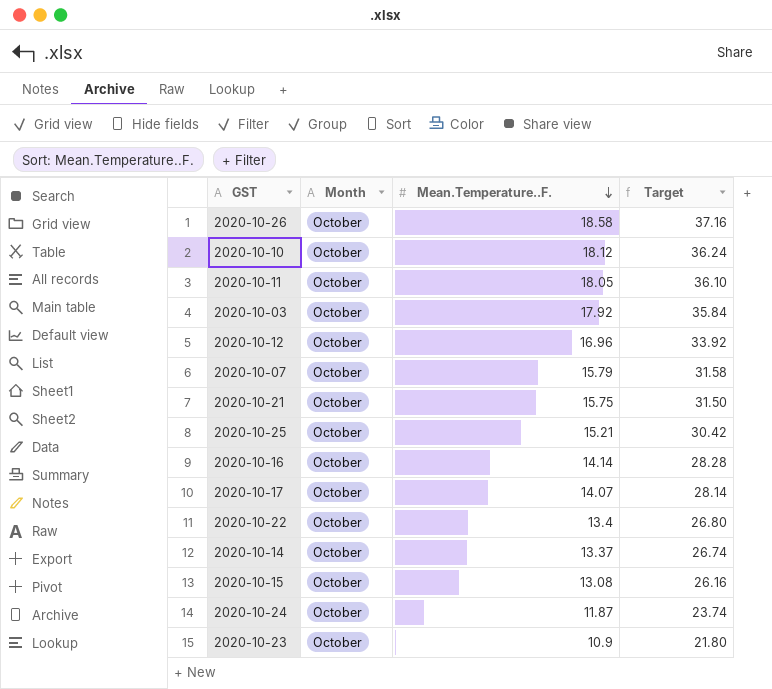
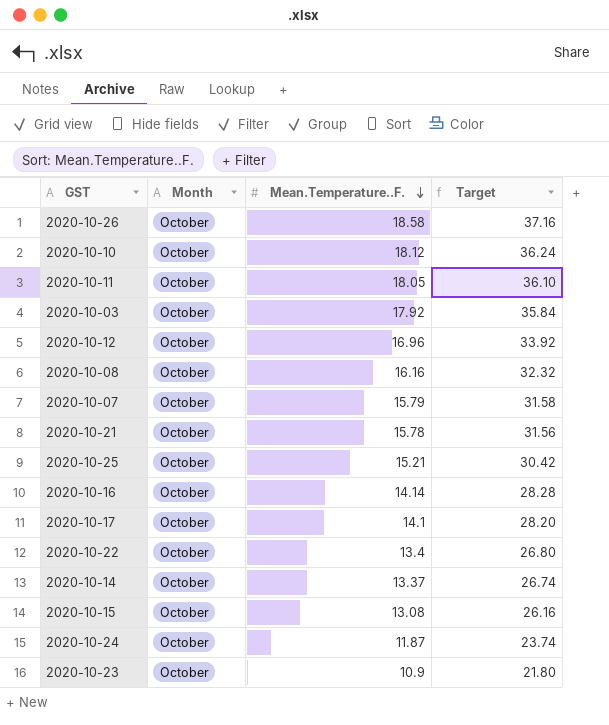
row 2020-10-08: none -> October | 16.16 | 32.32
2020-10-21 | Mean.Temperature..F.: 15.75 -> 15.78
2020-10-21 | Target: 31.50 -> 31.56
2020-10-17 | Mean.Temperature..F.: 14.07 -> 14.1
2020-10-17 | Target: 28.14 -> 28.20

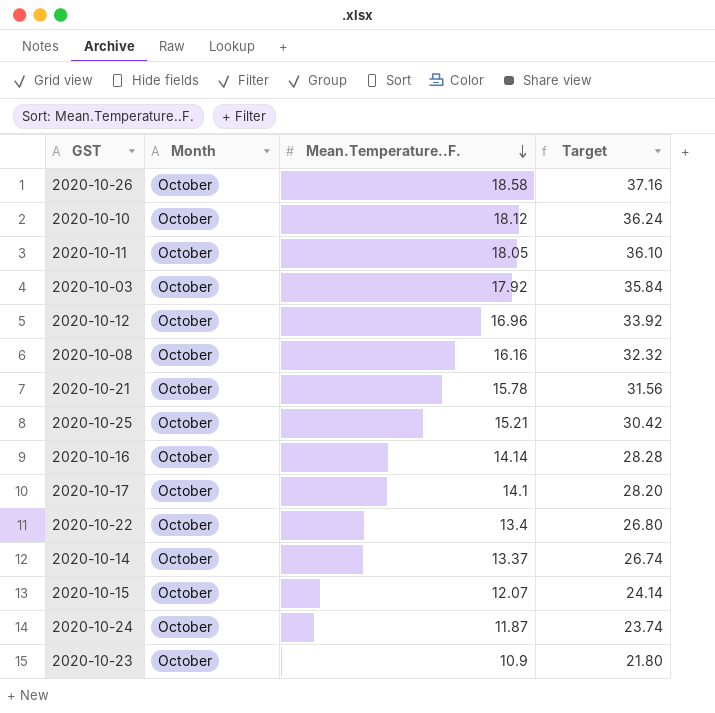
row 2020-10-07: October | 15.79 | 31.58 -> none
2020-10-15 | Mean.Temperature..F.: 13.08 -> 12.07
2020-10-15 | Target: 26.16 -> 24.14

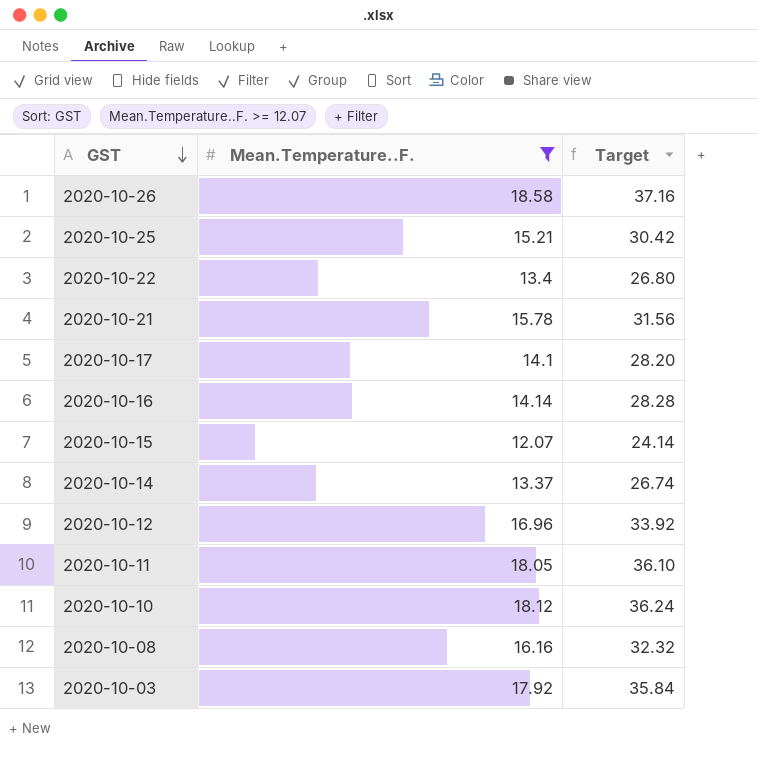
filter: none -> Mean.Temperature..F. >= 12.07
row order: Mean.Temperature..F. descending -> GST descending
column Month | position: 2 -> none

